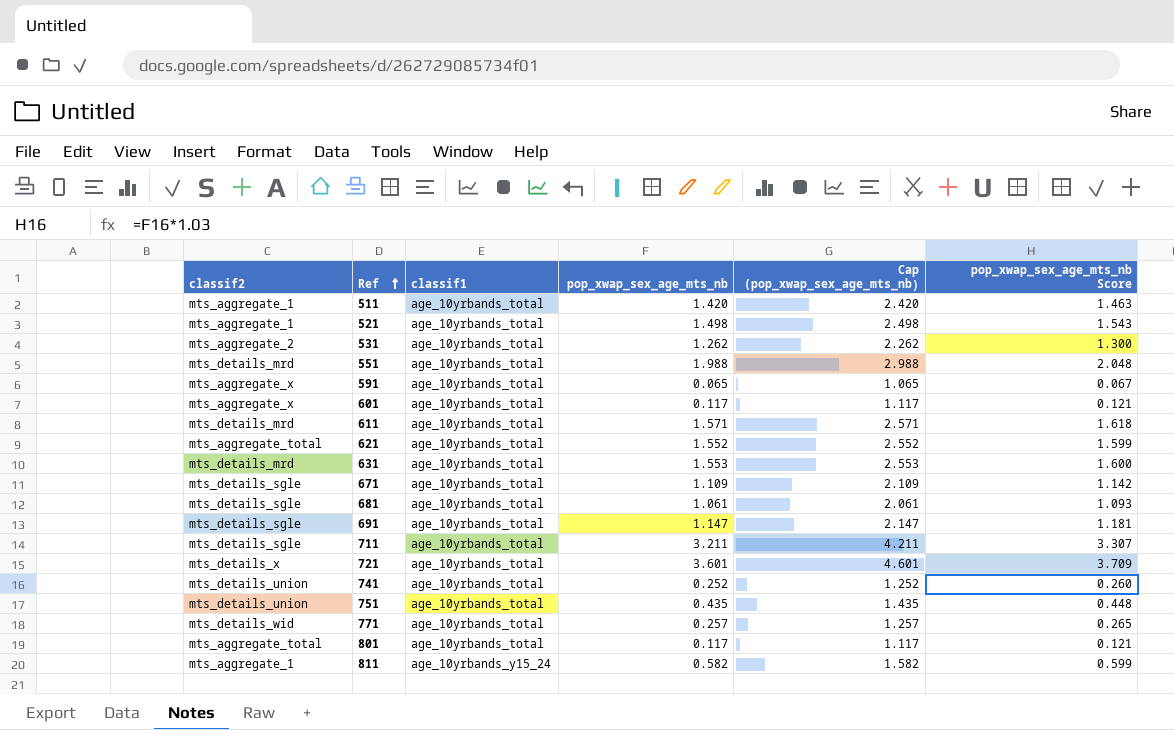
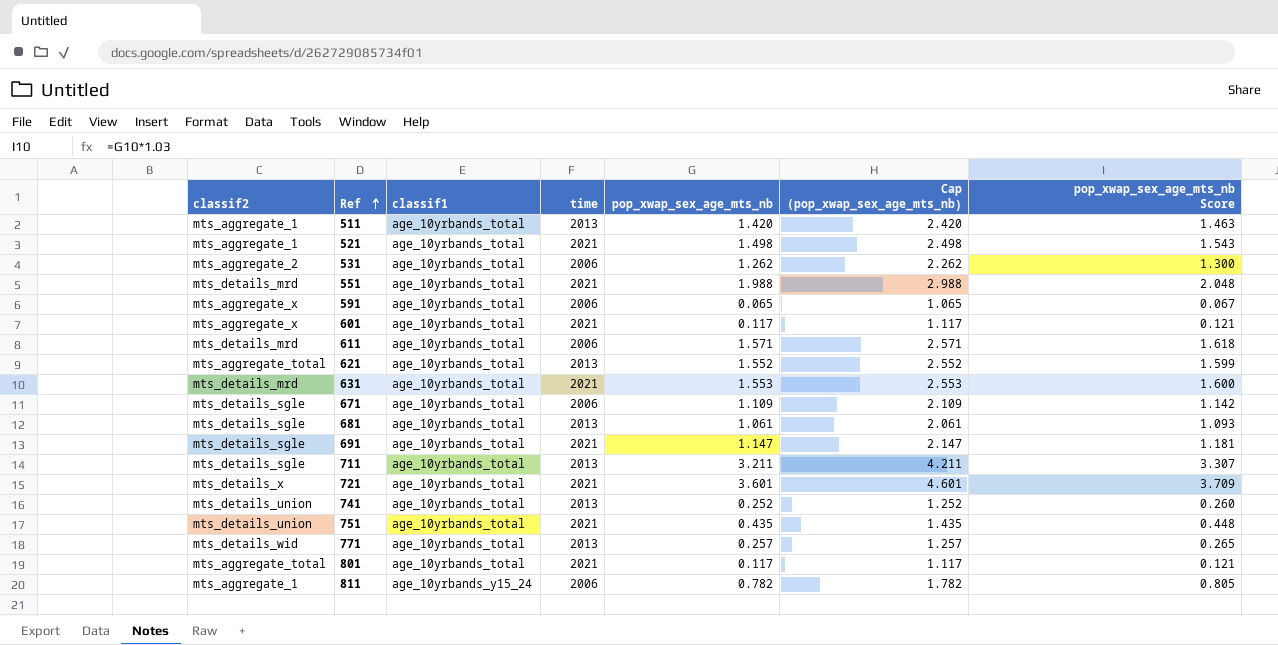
column time | position: none -> 4
811 | pop_xwap_sex_age_mts_nb: 0.582 -> 0.782
811 | Cap (pop_xwap_sex_age_mts_nb): 1.582 -> 1.782
811 | pop_xwap_sex_age_mts_nb Score: 0.599 -> 0.805

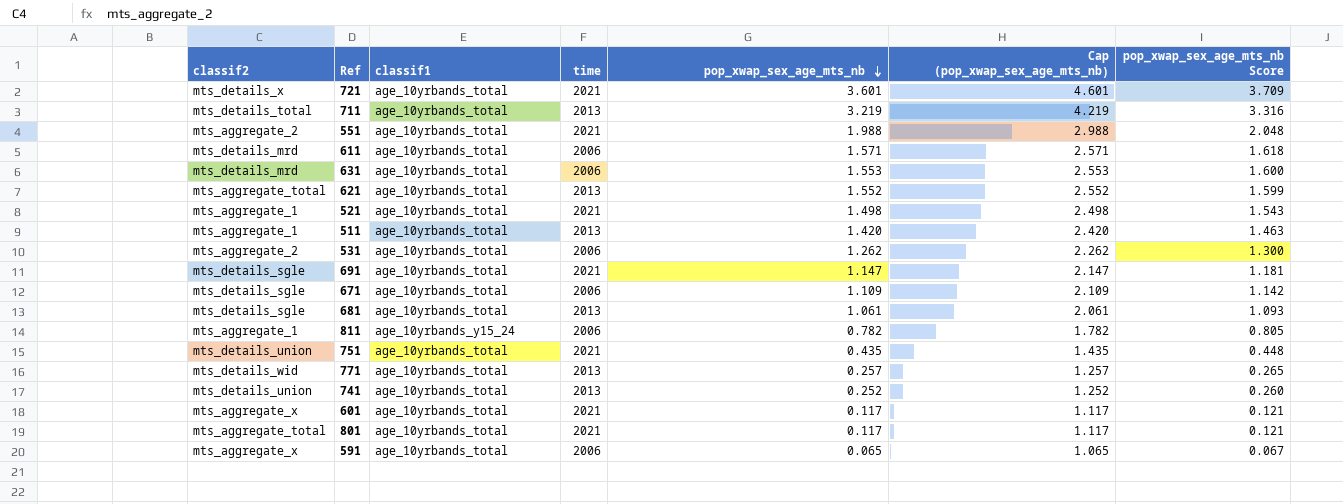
row order: Ref ascending -> pop_xwap_sex_age_mts_nb descending
711 | classif2: mts_details_sgle -> mts_details_total
711 | pop_xwap_sex_age_mts_nb: 3.211 -> 3.219
711 | Cap (pop_xwap_sex_age_mts_nb): 4.211 -> 4.219
711 | pop_xwap_sex_age_mts_nb Score: 3.307 -> 3.316
551 | classif2: mts_details_mrd -> mts_aggregate_2
631 | time: 2021 -> 2006

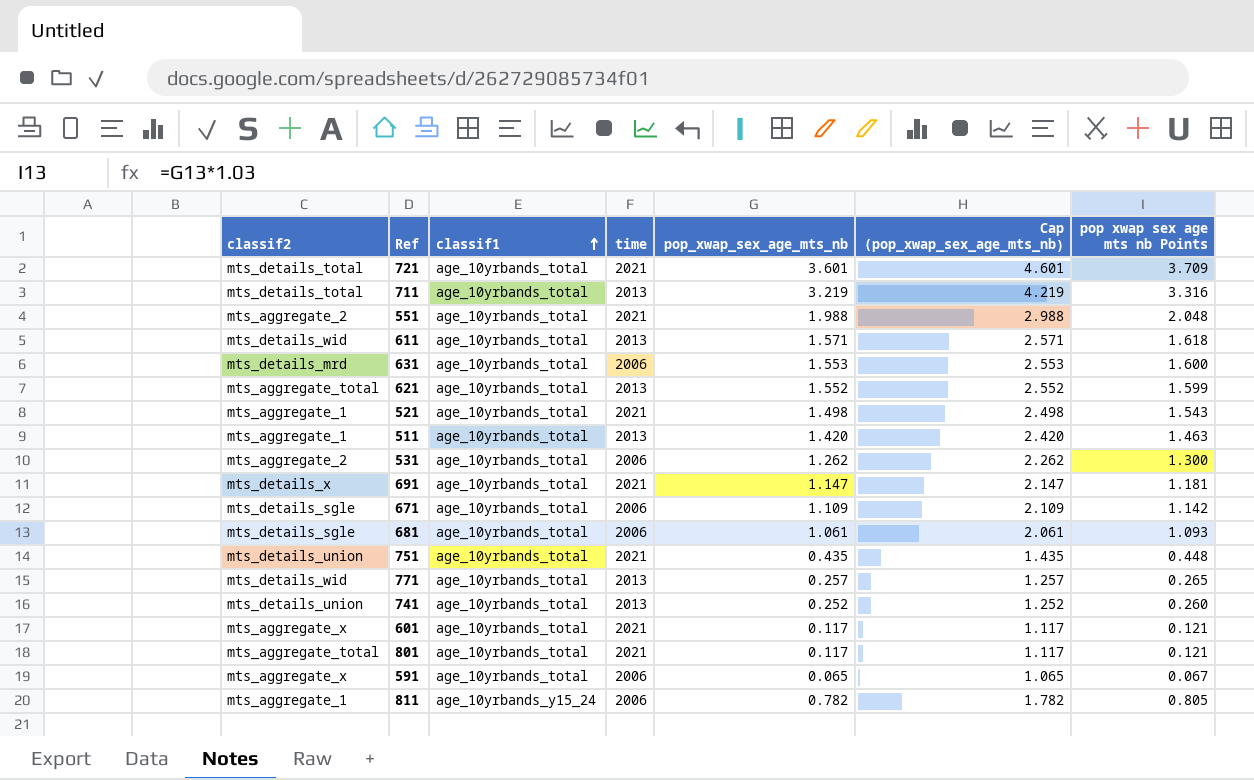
row order: pop_xwap_sex_age_mts_nb descending -> classif1 ascending
column name: pop_xwap_sex_age_mts_nb Score -> pop xwap sex age mts nb Points
721 | classif2: mts_details_x -> mts_details_total
611 | classif2: mts_details_mrd -> mts_details_wid
611 | time: 2006 -> 2013
691 | classif2: mts_details_sgle -> mts_details_x
681 | time: 2013 -> 2006

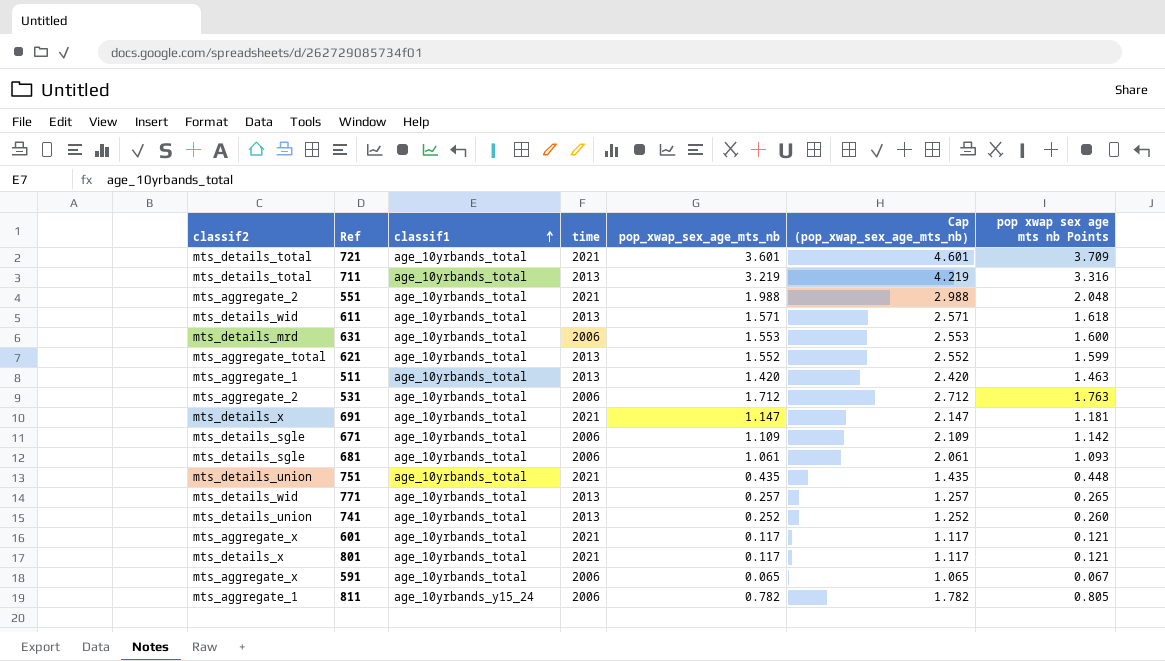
row 521: mts_aggregate_1 | age_10yrbands_total | 2021 | 1.498 | 2.498 | 1.543 -> none
531 | pop_xwap_sex_age_mts_nb: 1.262 -> 1.712
531 | Cap (pop_xwap_sex_age_mts_nb): 2.262 -> 2.712
531 | pop xwap sex age mts nb Points: 1.300 -> 1.763
801 | classif2: mts_aggregate_total -> mts_details_x

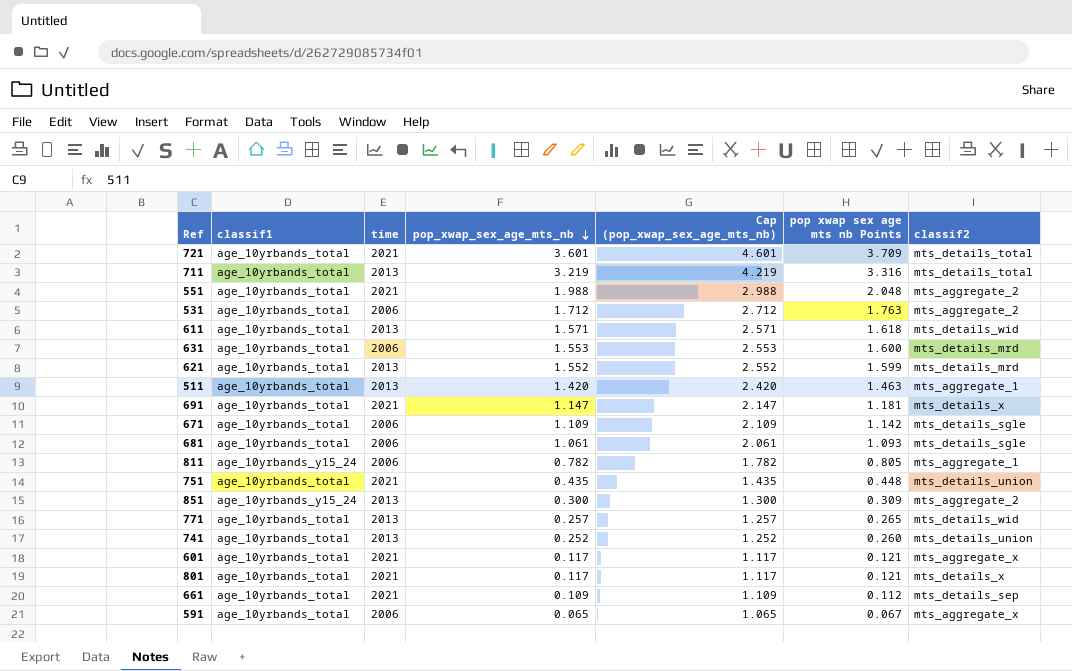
row order: classif1 ascending -> pop_xwap_sex_age_mts_nb descending
column classif2 | position: 1 -> 7
621 | classif2: mts_aggregate_total -> mts_details_mrd
row 851: none -> age_10yrbands_y15_24 | 2013 | 0.300 | 1.300 | 0.309 | mts_aggregate_2
row 661: none -> age_10yrbands_total | 2021 | 0.109 | 1.109 | 0.112 | mts_details_sep

